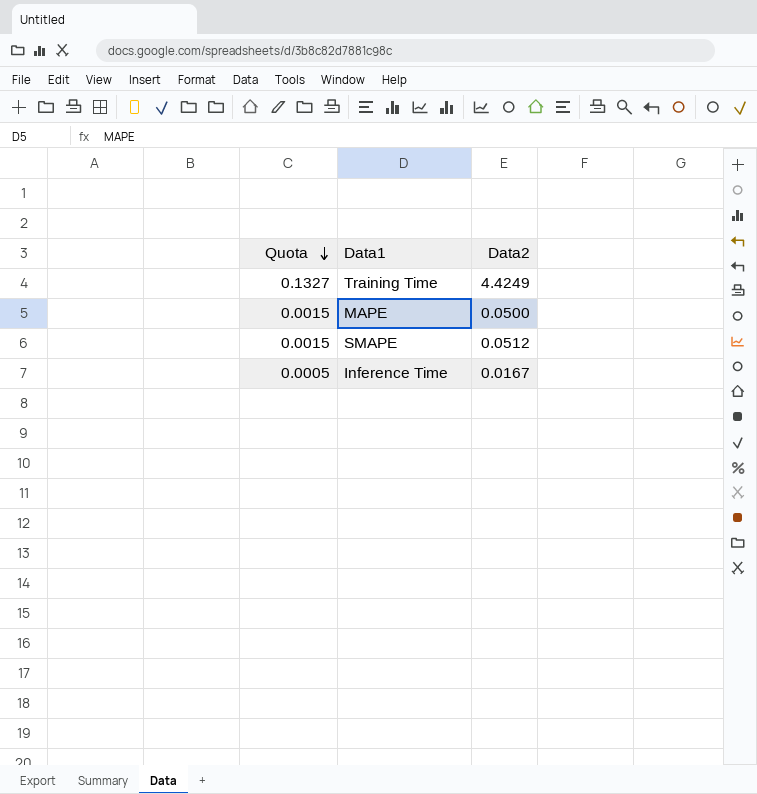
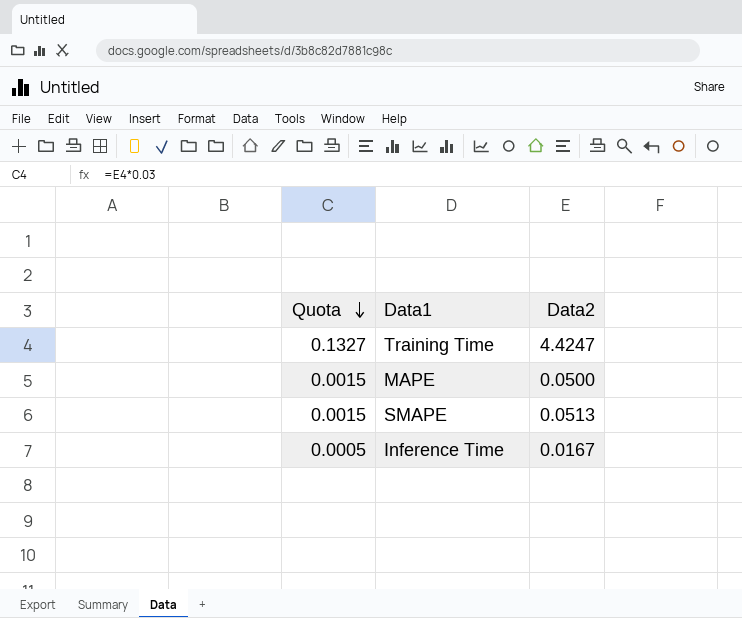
Training Time | Data2: 4.4249 -> 4.4247
SMAPE | Data2: 0.0512 -> 0.0513

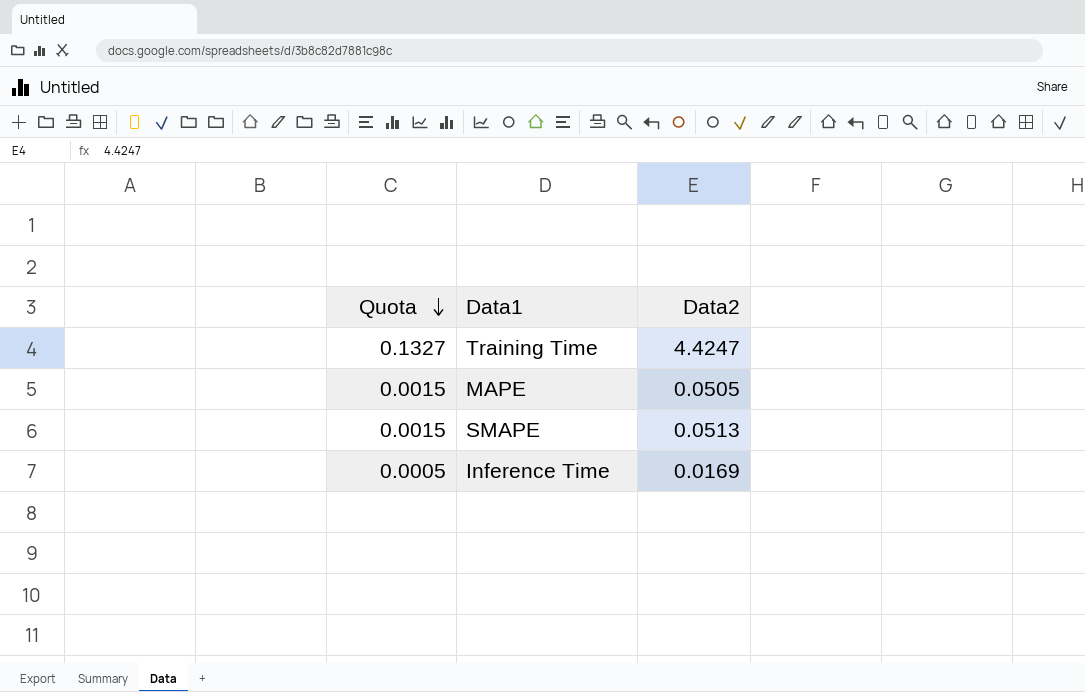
MAPE | Data2: 0.0500 -> 0.0505
Inference Time | Data2: 0.0167 -> 0.0169

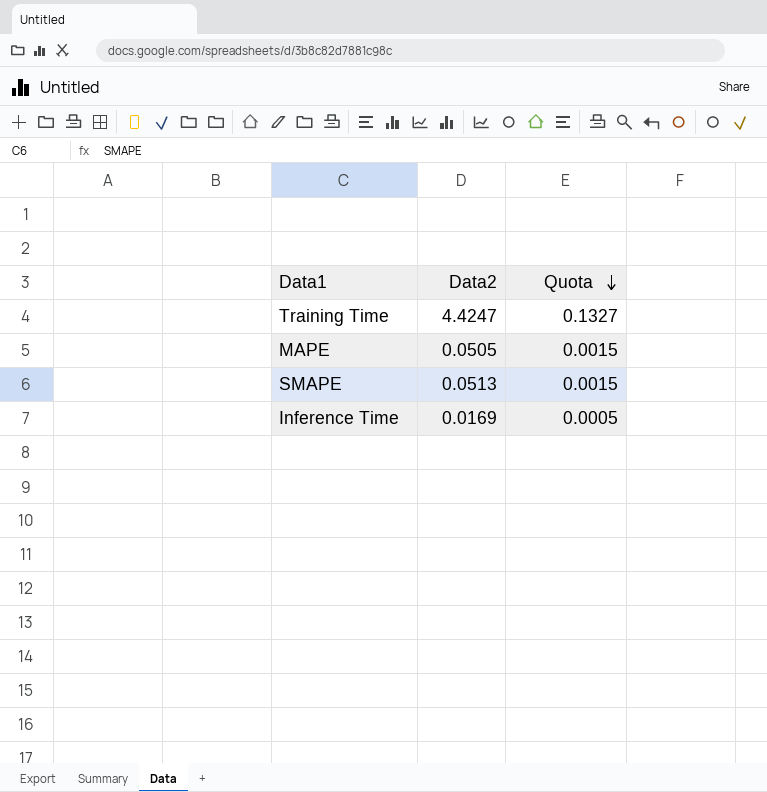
column Quota | position: 1 -> 3

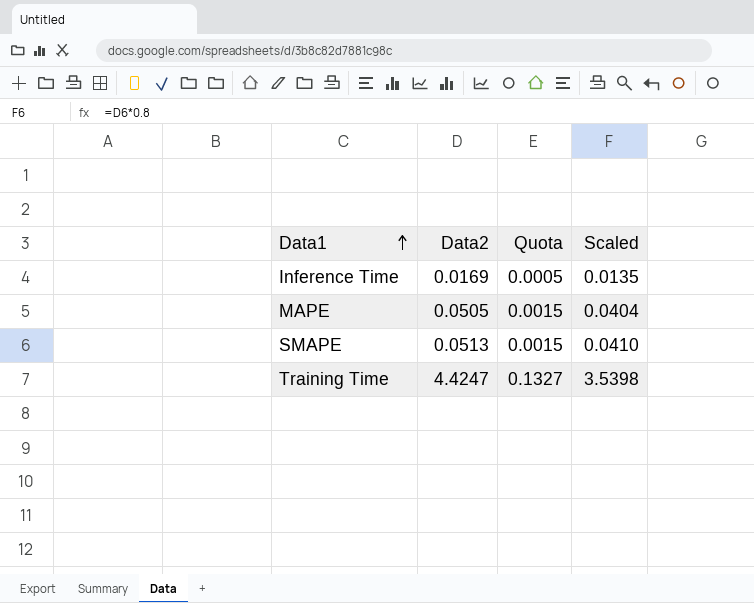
row order: Quota descending -> Data1 ascending
column Scaled | formula: none -> [Data2] * 0.8

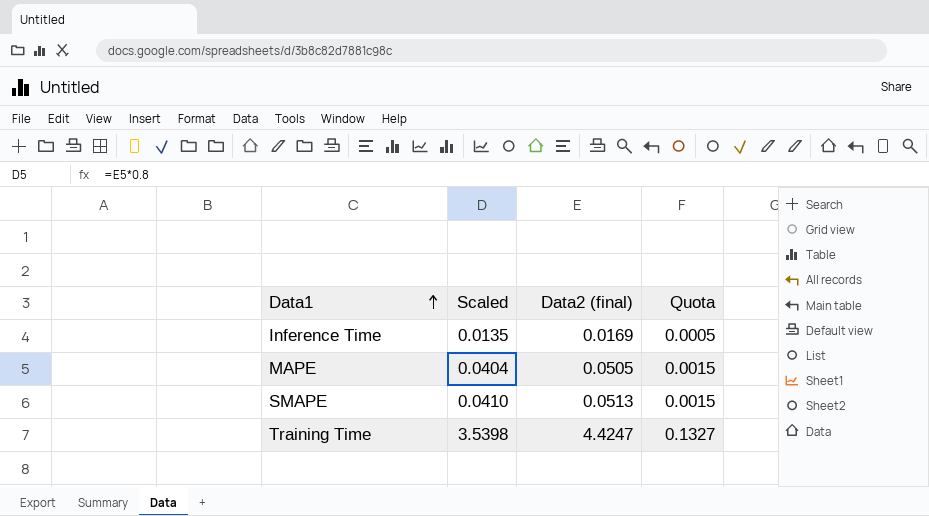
column Scaled | position: 4 -> 2
column name: Data2 -> Data2 (final)

